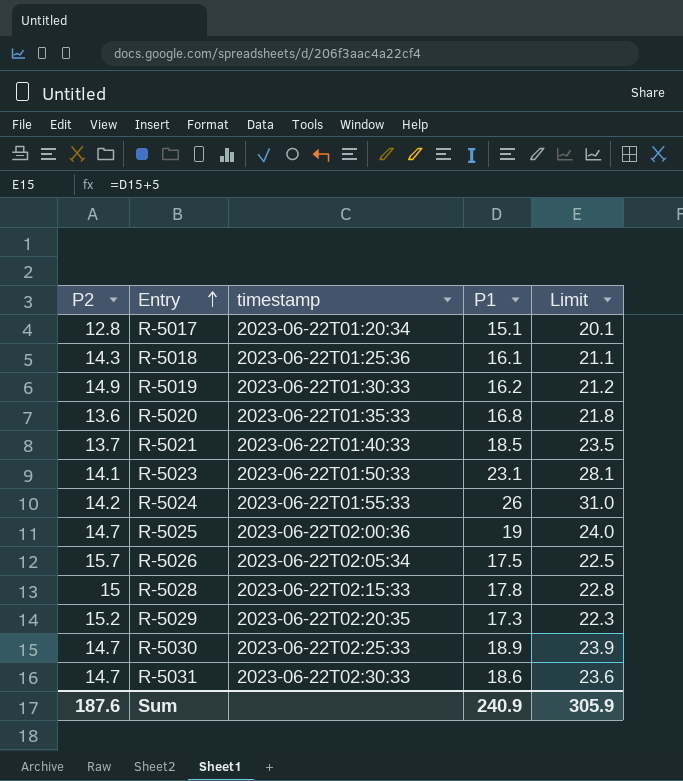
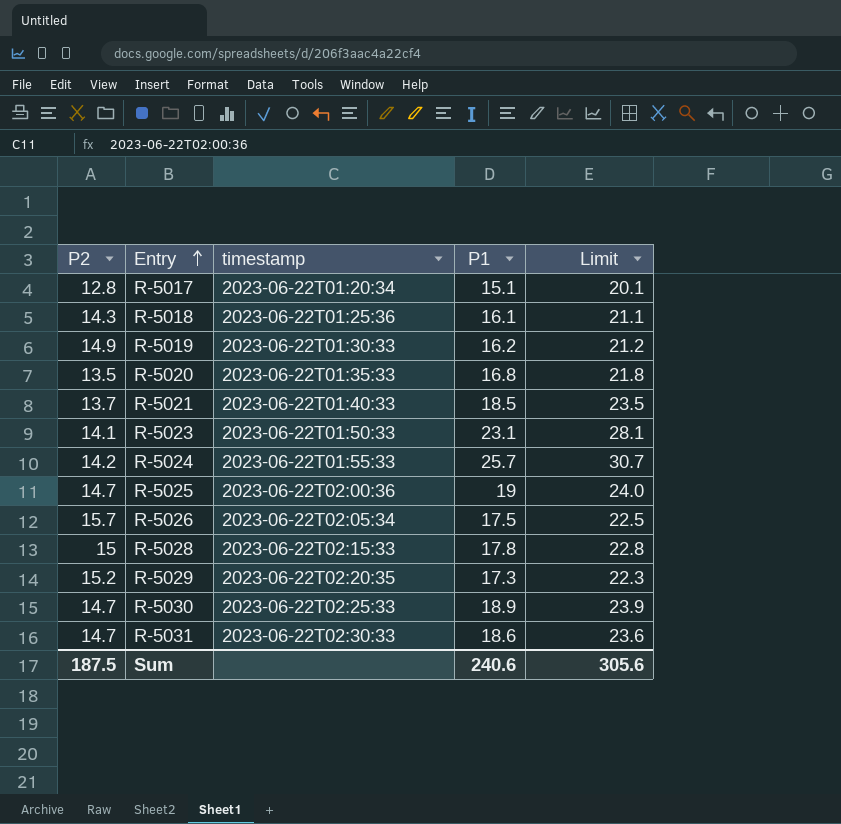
R-5020 | P2: 13.6 -> 13.5
R-5024 | P1: 26 -> 25.7
R-5024 | Limit: 31.0 -> 30.7
Sum | P2: 187.6 -> 187.5
Sum | P1: 240.9 -> 240.6
Sum | Limit: 305.9 -> 305.6

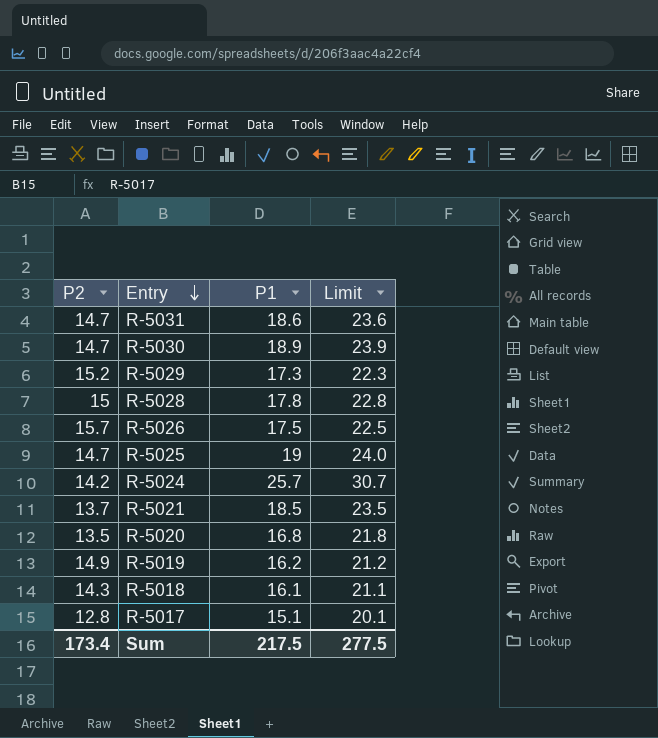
row order: Entry ascending -> Entry descending
column timestamp | position: 3 -> none
row R-5023: 14.1 | 2023-06-22T01:50:33 | 23.1 | 28.1 -> none
Sum | P2: 187.5 -> 173.4
Sum | P1: 240.6 -> 217.5
Sum | Limit: 305.6 -> 277.5

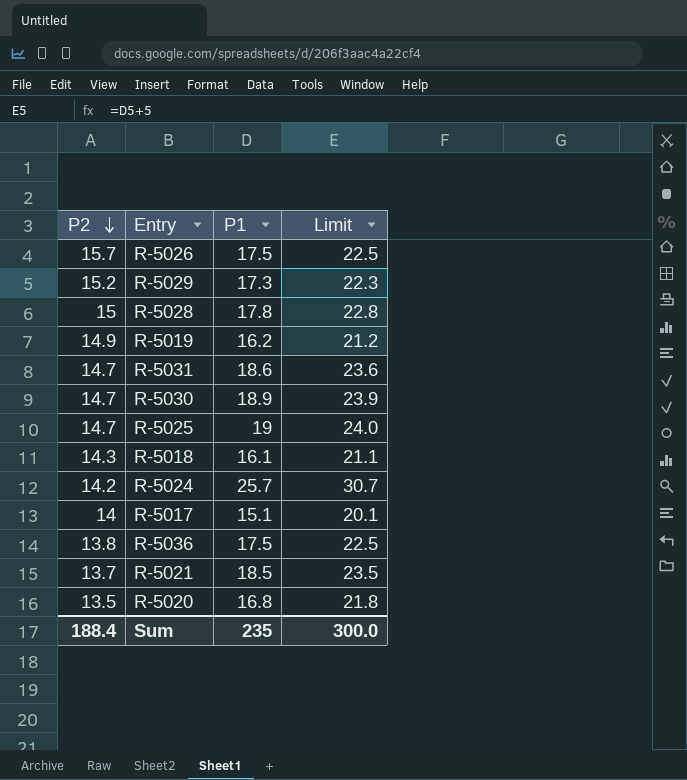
row order: Entry descending -> P2 descending
R-5017 | P2: 12.8 -> 14
row R-5036: none -> 13.8 | 17.5 | 22.5
Sum | P2: 173.4 -> 188.4
Sum | P1: 217.5 -> 235
Sum | Limit: 277.5 -> 300.0

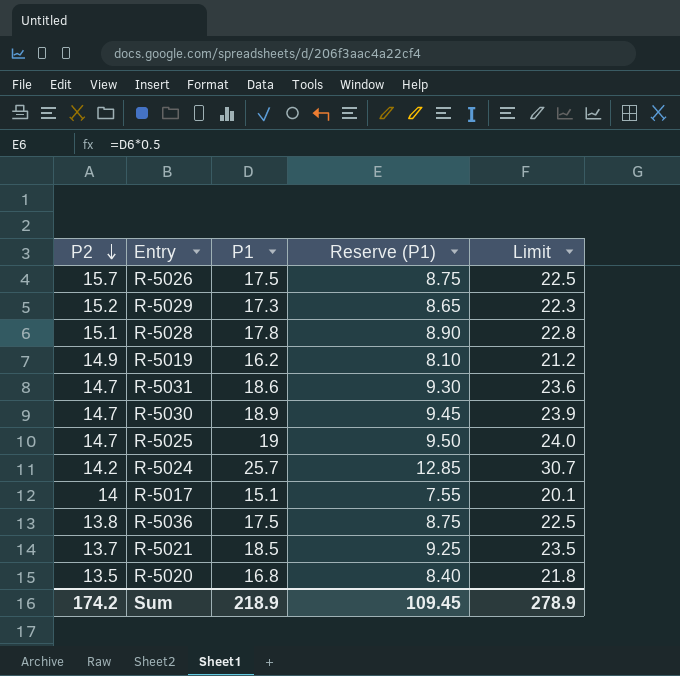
column Reserve (P1) | formula: none -> [P1] * 0.5
row R-5018: 14.3 | 16.1 | 21.1 -> none
R-5028 | P2: 15 -> 15.1
Sum | P2: 188.4 -> 174.2
Sum | P1: 235 -> 218.9
Sum | Limit: 300.0 -> 278.9

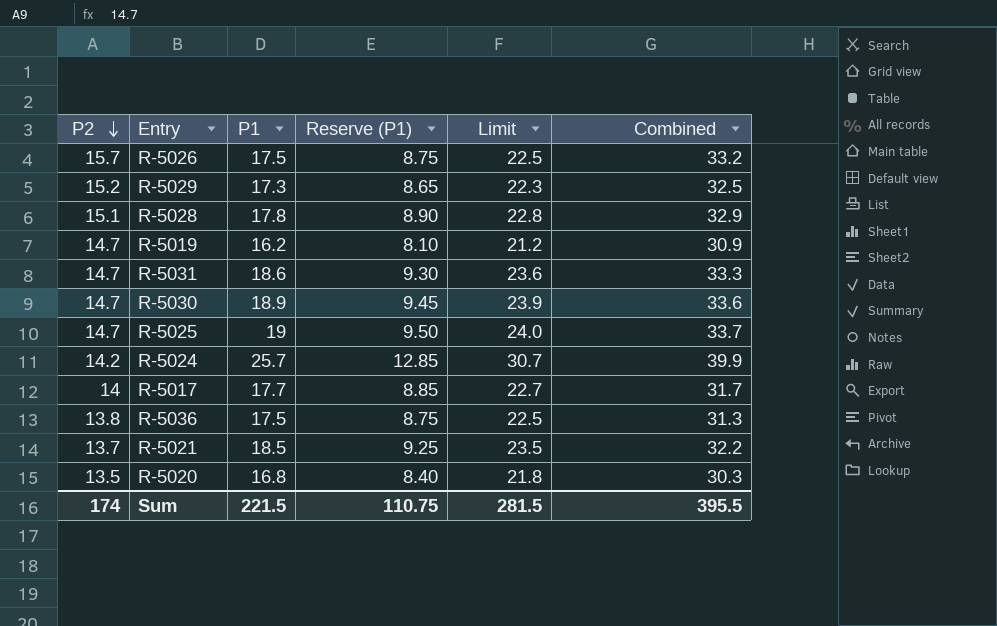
column Combined | formula: none -> [P2] + [P1]
R-5019 | P2: 14.9 -> 14.7
R-5017 | P1: 15.1 -> 17.7
R-5017 | Reserve (P1): 7.55 -> 8.85
R-5017 | Limit: 20.1 -> 22.7
Sum | P2: 174.2 -> 174
Sum | P1: 218.9 -> 221.5
Sum | Reserve (P1): 109.45 -> 110.75
Sum | Limit: 278.9 -> 281.5

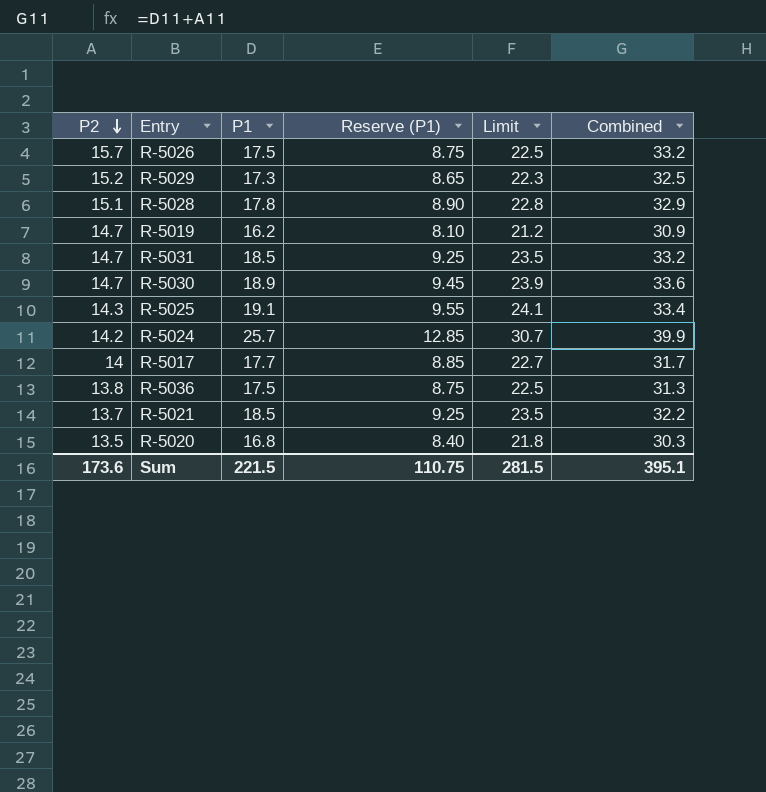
R-5031 | P1: 18.6 -> 18.5
R-5031 | Reserve (P1): 9.30 -> 9.25
R-5031 | Limit: 23.6 -> 23.5
R-5031 | Combined: 33.3 -> 33.2
R-5025 | P2: 14.7 -> 14.3
R-5025 | P1: 19 -> 19.1
R-5025 | Reserve (P1): 9.50 -> 9.55
R-5025 | Limit: 24.0 -> 24.1
R-5025 | Combined: 33.7 -> 33.4
Sum | P2: 174 -> 173.6
Sum | Combined: 395.5 -> 395.1

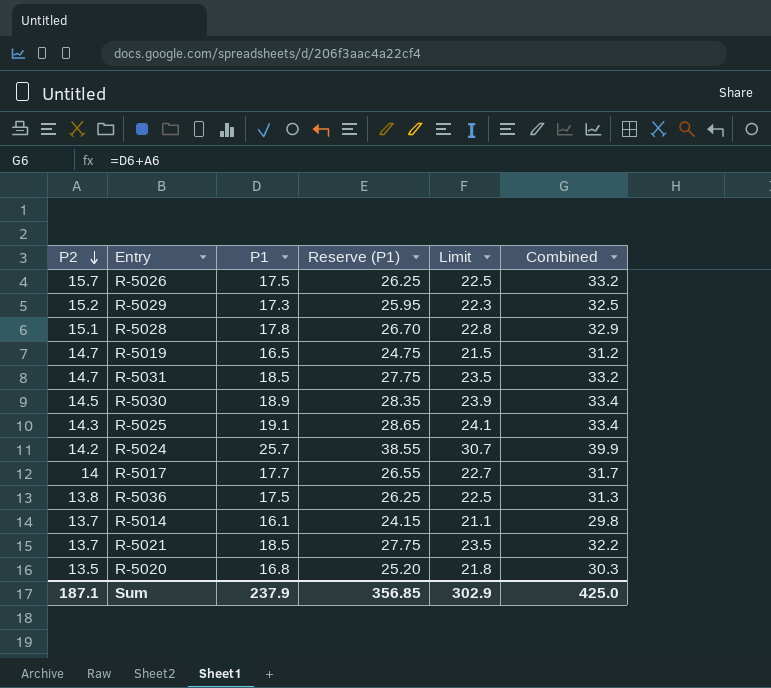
column Reserve (P1) | formula: [P1] * 0.5 -> [P1] * 1.5
R-5019 | P1: 16.2 -> 16.5
R-5019 | Limit: 21.2 -> 21.5
R-5019 | Combined: 30.9 -> 31.2
R-5030 | P2: 14.7 -> 14.5
R-5030 | Combined: 33.6 -> 33.4
row R-5014: none -> 13.7 | 16.1 | 24.15 | 21.1 | 29.8
Sum | P2: 173.6 -> 187.1
Sum | P1: 221.5 -> 237.9
Sum | Reserve (P1): 110.75 -> 356.85
Sum | Limit: 281.5 -> 302.9
Sum | Combined: 395.1 -> 425.0

